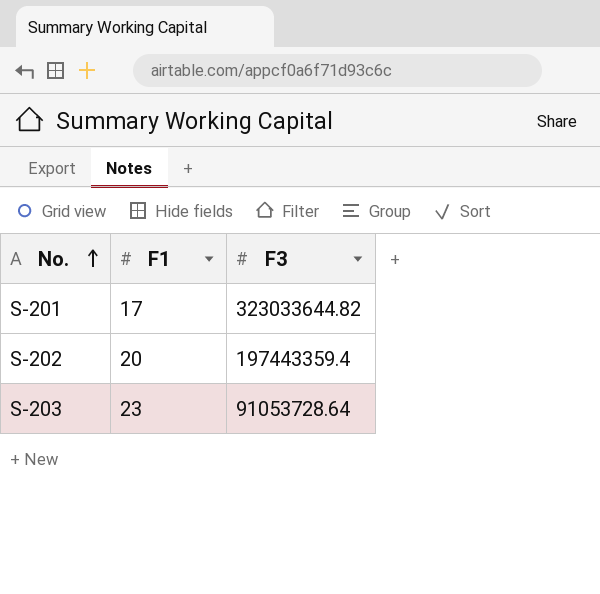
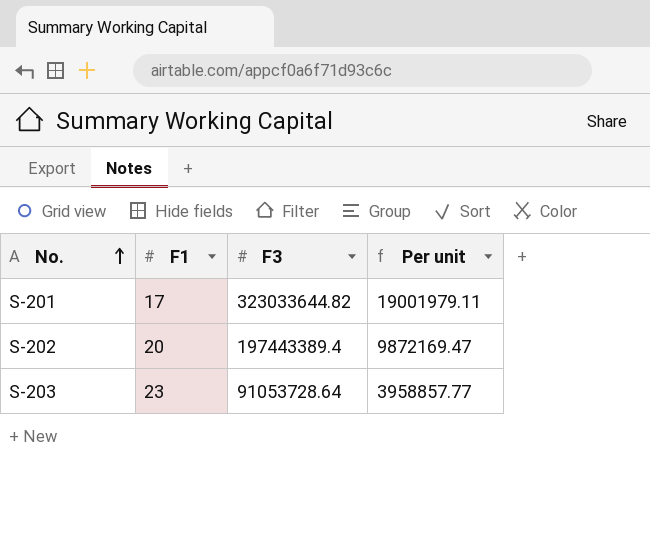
column Per unit | formula: none -> [F3] / [F1]
S-202 | F3: 197443359.4 -> 197443389.4

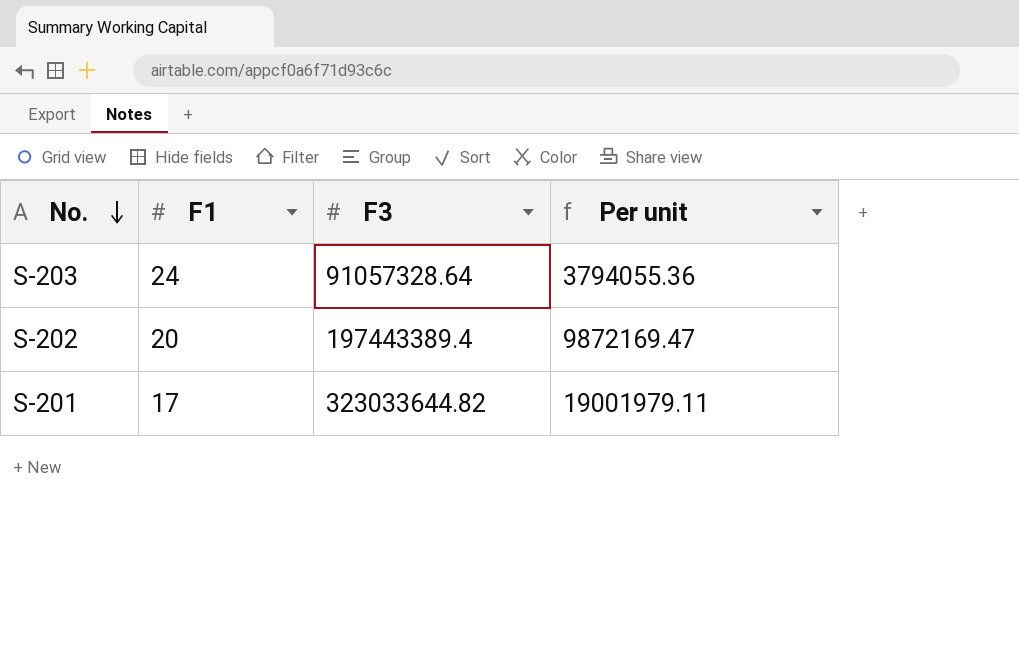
row order: No. ascending -> No. descending
S-203 | F1: 23 -> 24
S-203 | F3: 91053728.64 -> 91057328.64
S-203 | Per unit: 3958857.77 -> 3794055.36

